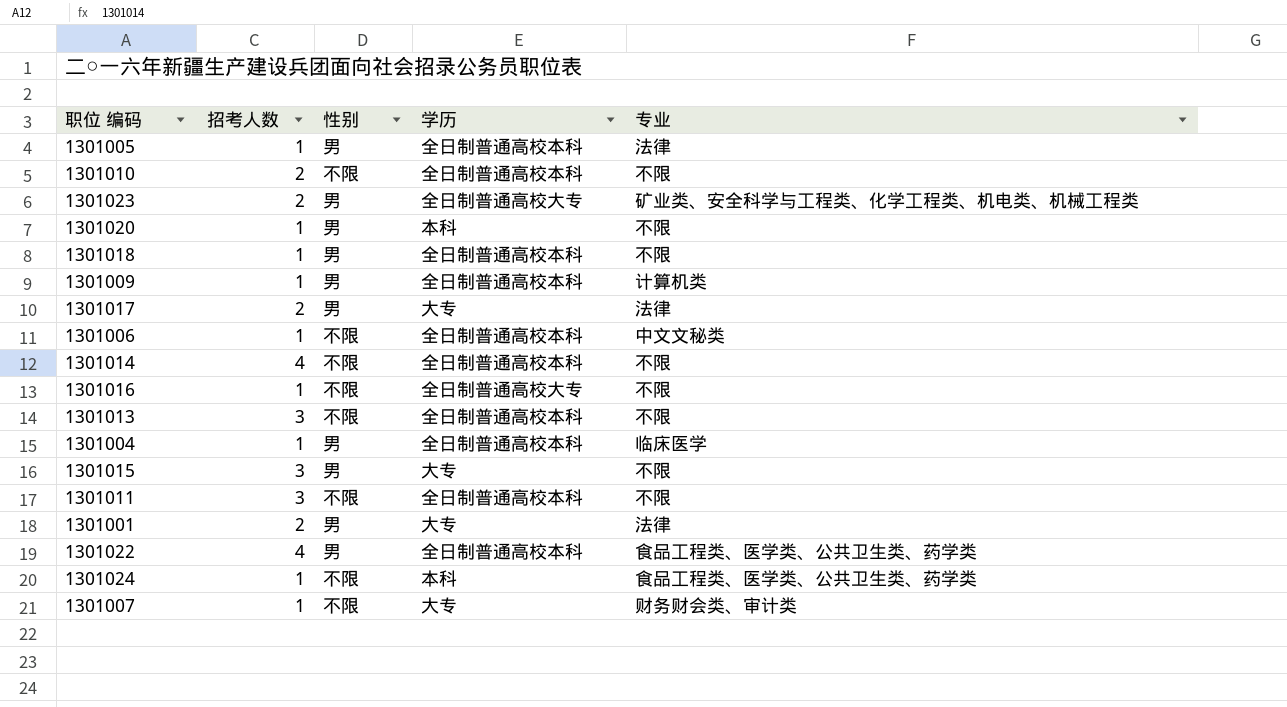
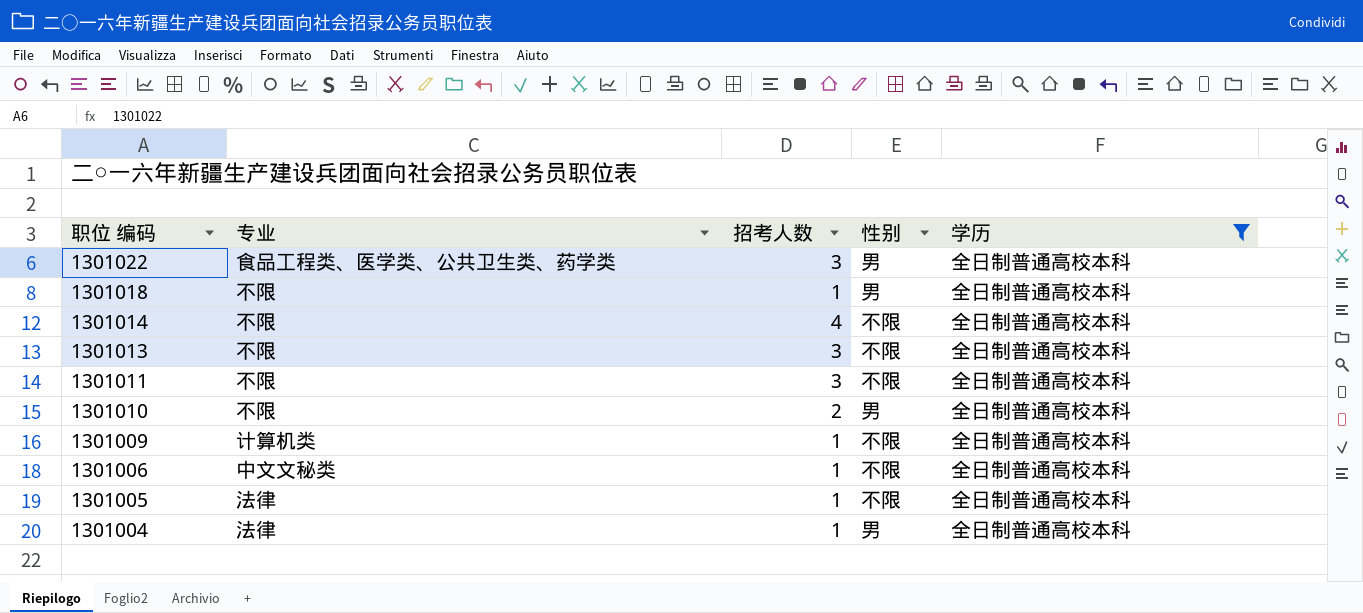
filter: none -> 学历 = 全日制普通高校本科
row order: none -> 职位 编码 descending
column 专业 | position: 5 -> 2
1301022 | 招考人数: 4 -> 3
1301010 | 性别: 不限 -> 男
1301009 | 性别: 男 -> 不限
1301005 | 性别: 男 -> 不限
1301004 | 专业: 临床医学 -> 法律

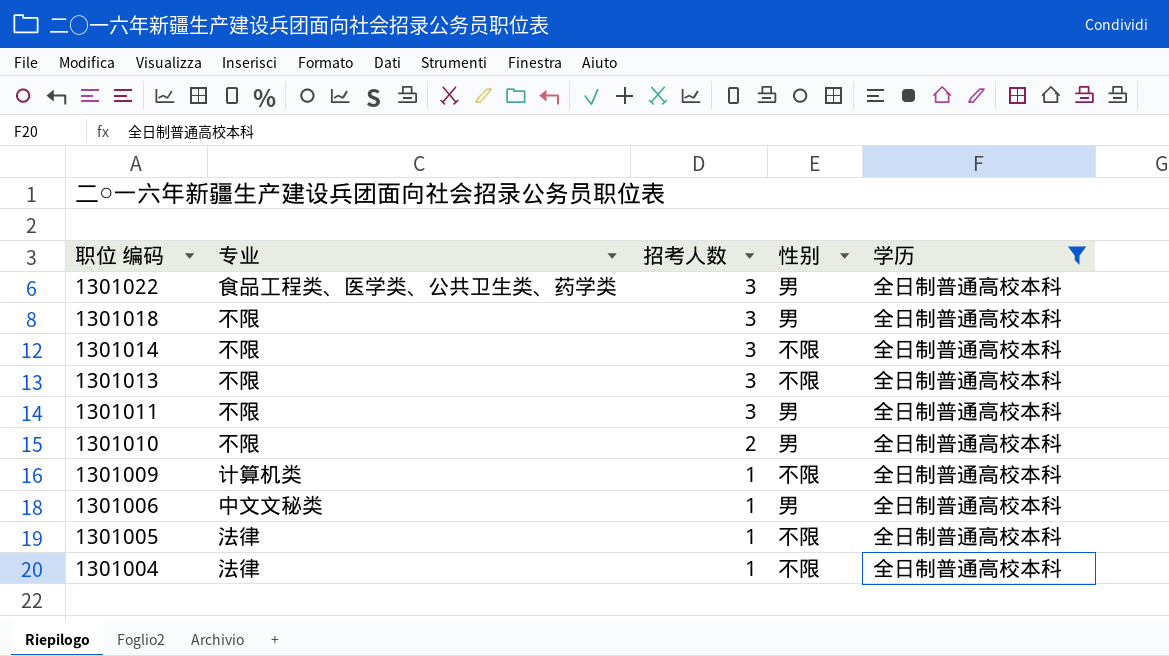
1301018 | 招考人数: 1 -> 3
1301014 | 招考人数: 4 -> 3
1301011 | 性别: 不限 -> 男
1301006 | 性别: 不限 -> 男
1301004 | 性别: 男 -> 不限

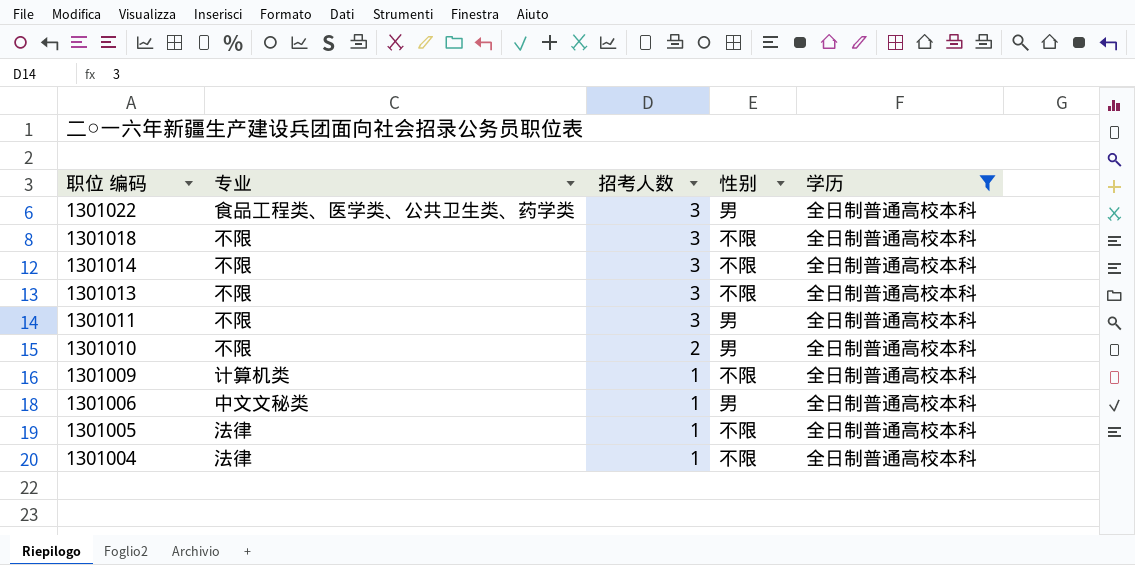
1301018 | 性别: 男 -> 不限

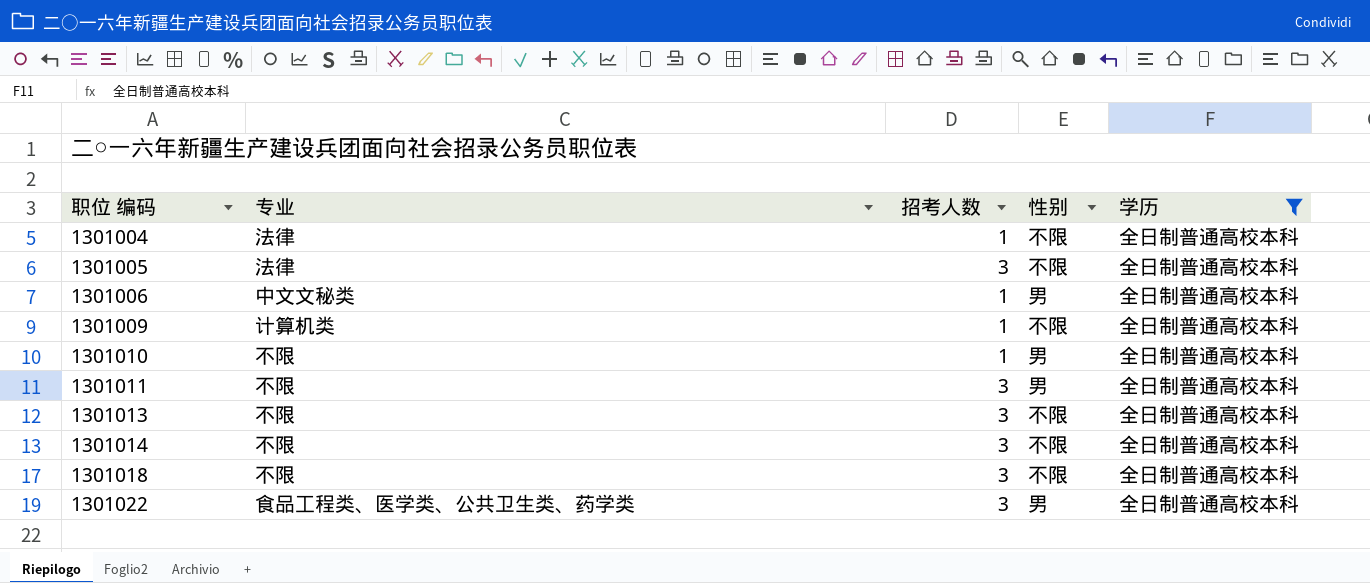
row order: 职位 编码 descending -> 职位 编码 ascending
1301005 | 招考人数: 1 -> 3
1301010 | 招考人数: 2 -> 1

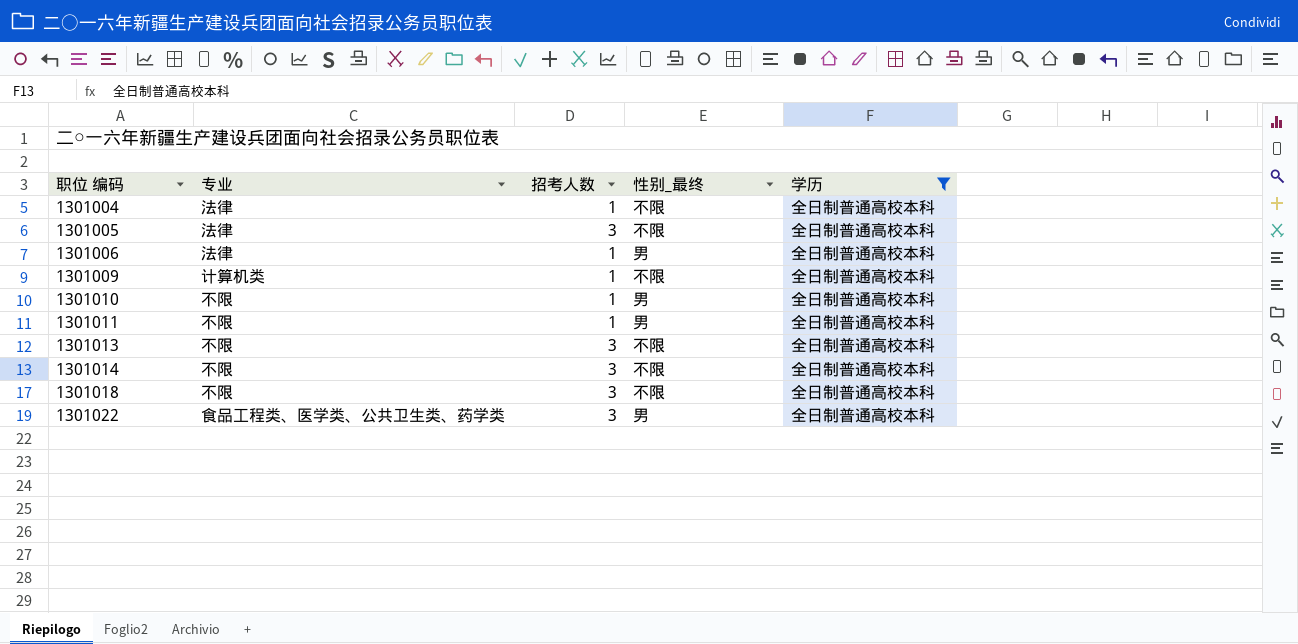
column name: 性别 -> 性别_最终
1301006 | 专业: 中文文秘类 -> 法律
1301011 | 招考人数: 3 -> 1

